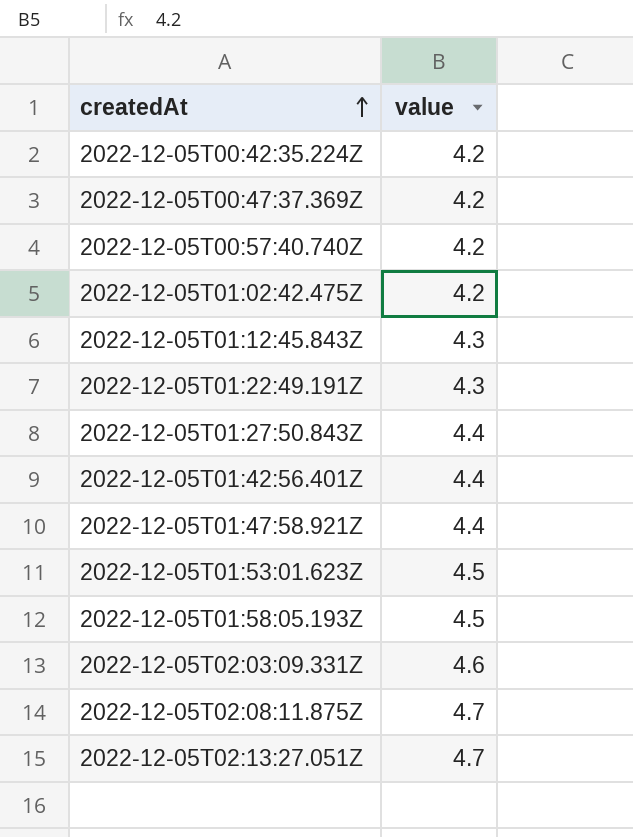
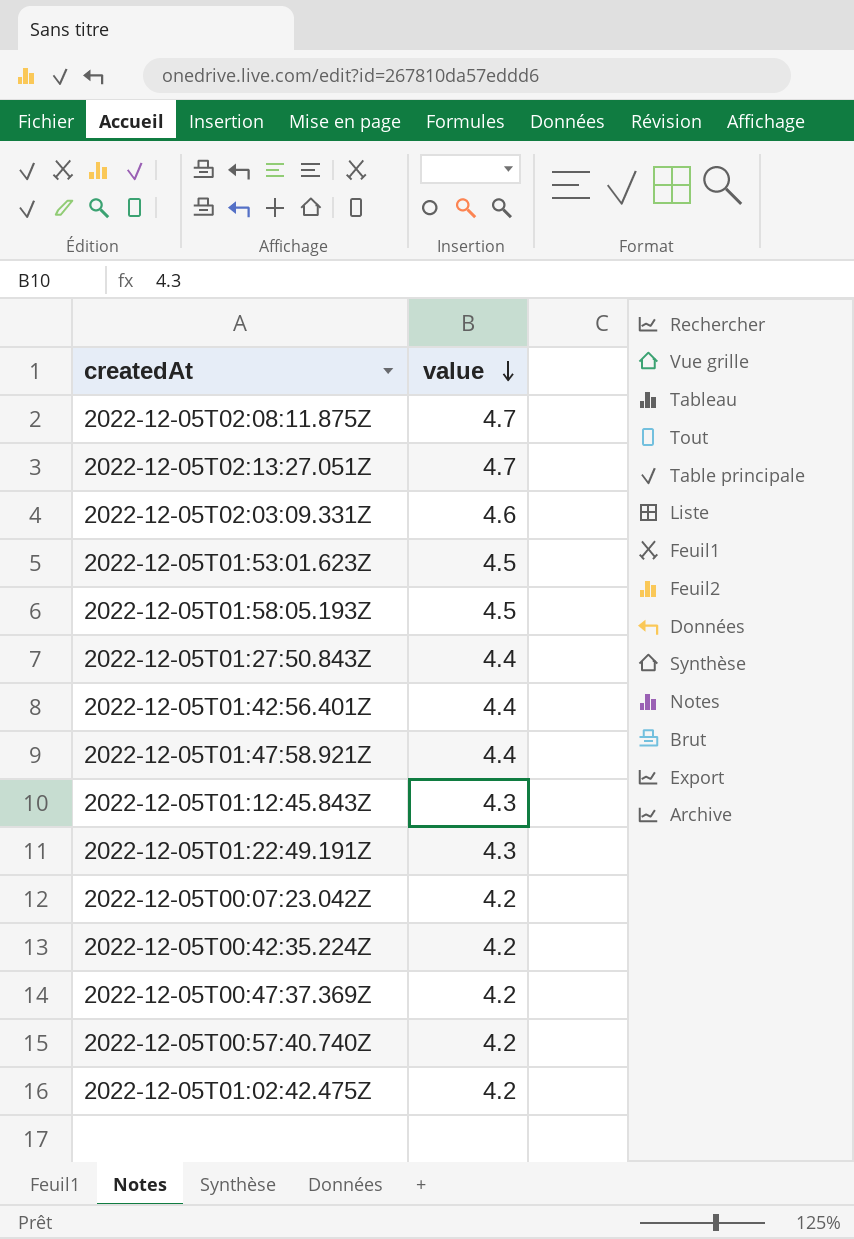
row order: createdAt ascending -> value descending
row 2022-12-05T00:07:23.042Z: none -> 4.2

